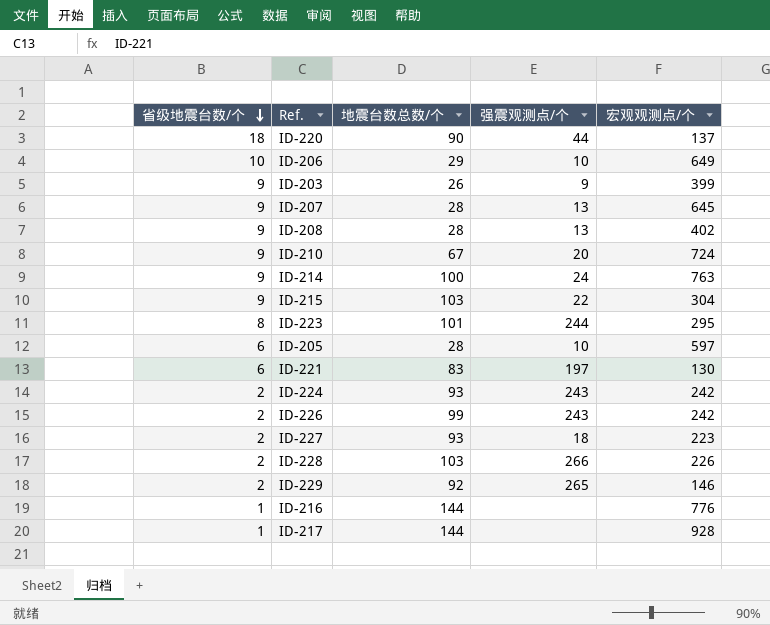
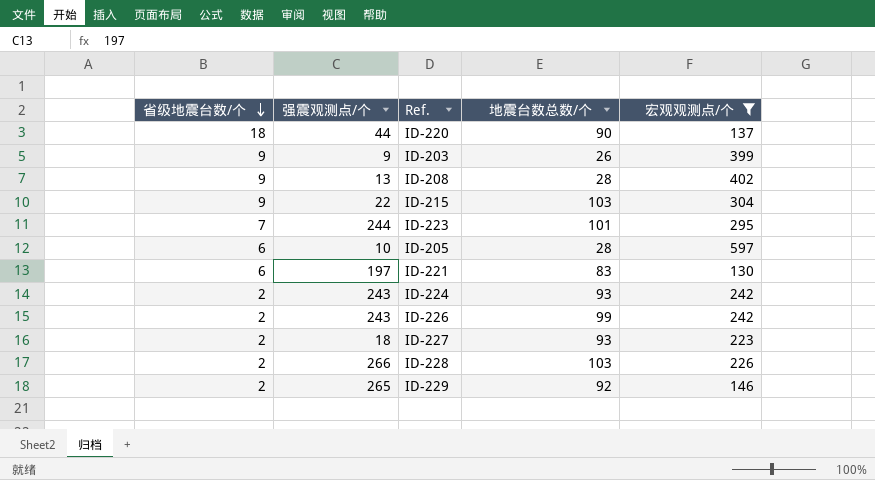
filter: none -> 宏观观测点/个 <= 597
column 强震观测点/个 | position: 4 -> 2
ID-223 | 省级地震台数/个: 8 -> 7

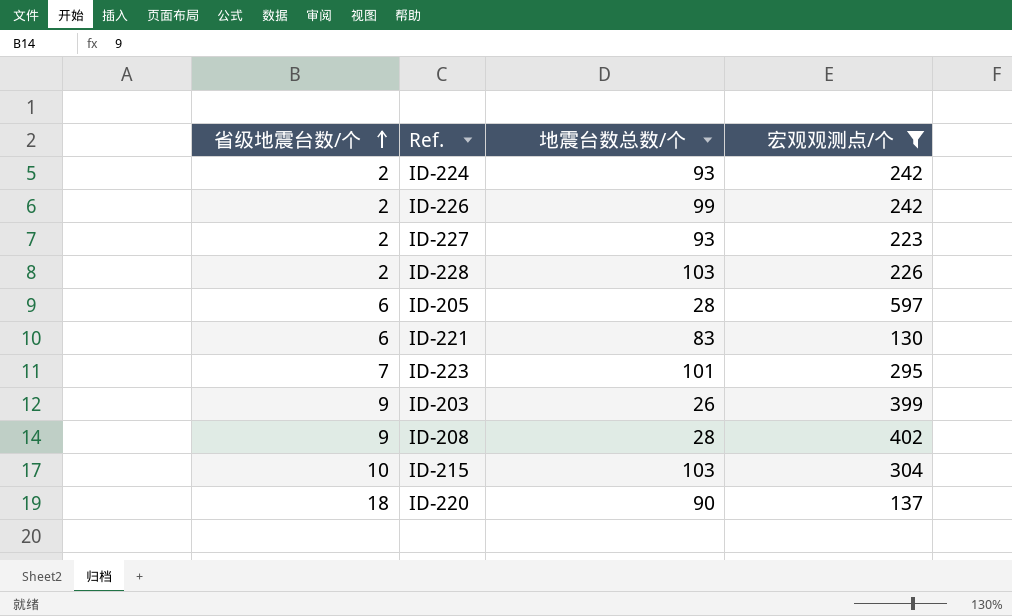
row order: 省级地震台数/个 descending -> 省级地震台数/个 ascending
column 强震观测点/个 | position: 2 -> none
row ID-229: 2 | 265 | 92 | 146 -> none
ID-215 | 省级地震台数/个: 9 -> 10

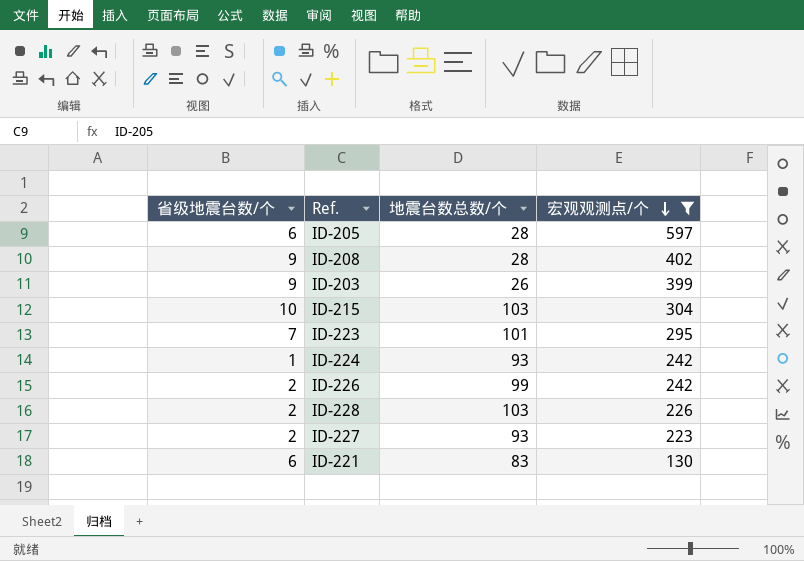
row order: 省级地震台数/个 ascending -> 宏观观测点/个 descending
row ID-220: 18 | 90 | 137 -> none
ID-224 | 省级地震台数/个: 2 -> 1

